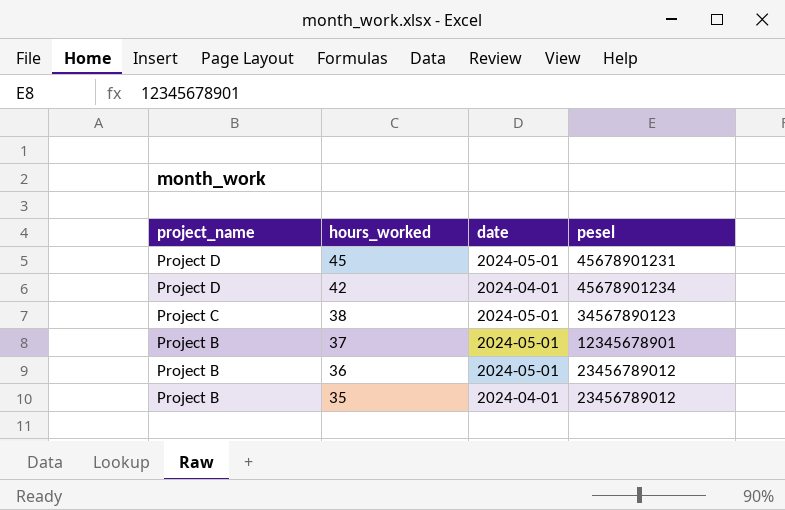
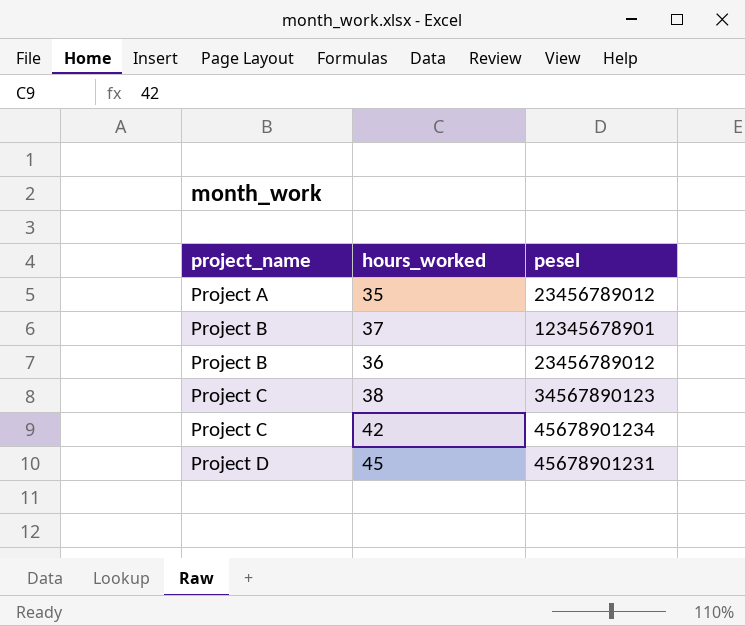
row order: project_name descending -> project_name ascending
column date | position: 3 -> none
35 | project_name: Project B -> Project A
42 | project_name: Project D -> Project C

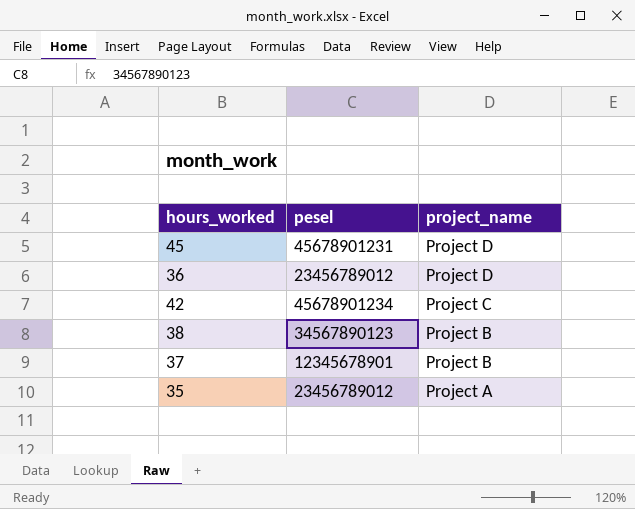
row order: project_name ascending -> project_name descending
column project_name | position: 1 -> 3
36 | project_name: Project B -> Project D
38 | project_name: Project C -> Project B

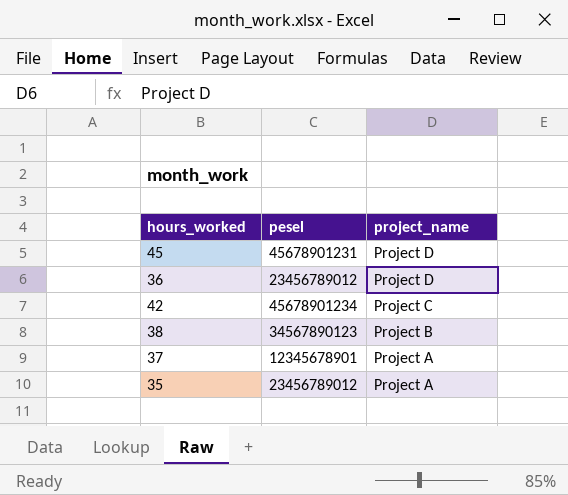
37 | project_name: Project B -> Project A

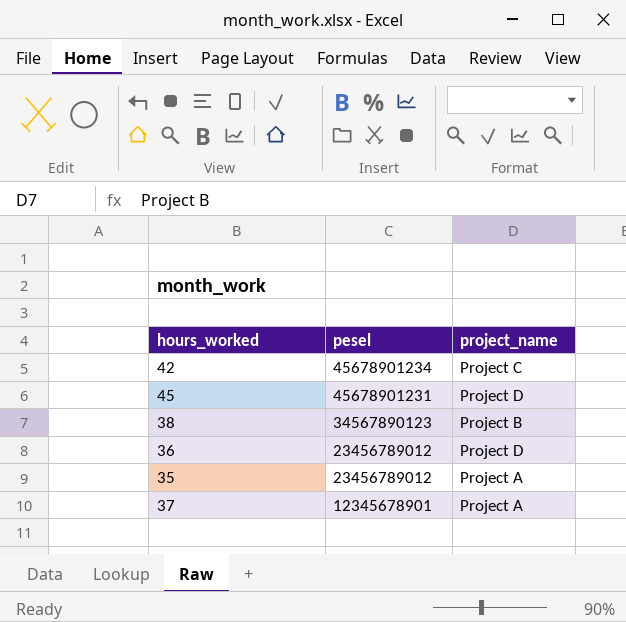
row order: project_name descending -> pesel descending

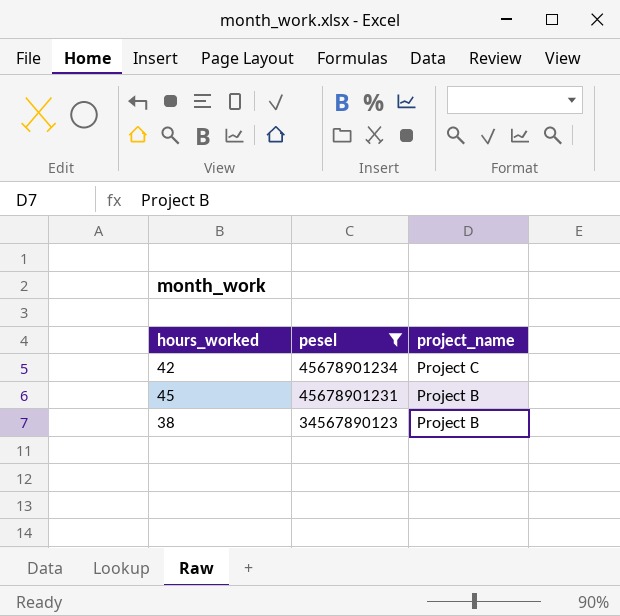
filter: none -> pesel >= 34567890123
45 | project_name: Project D -> Project B

